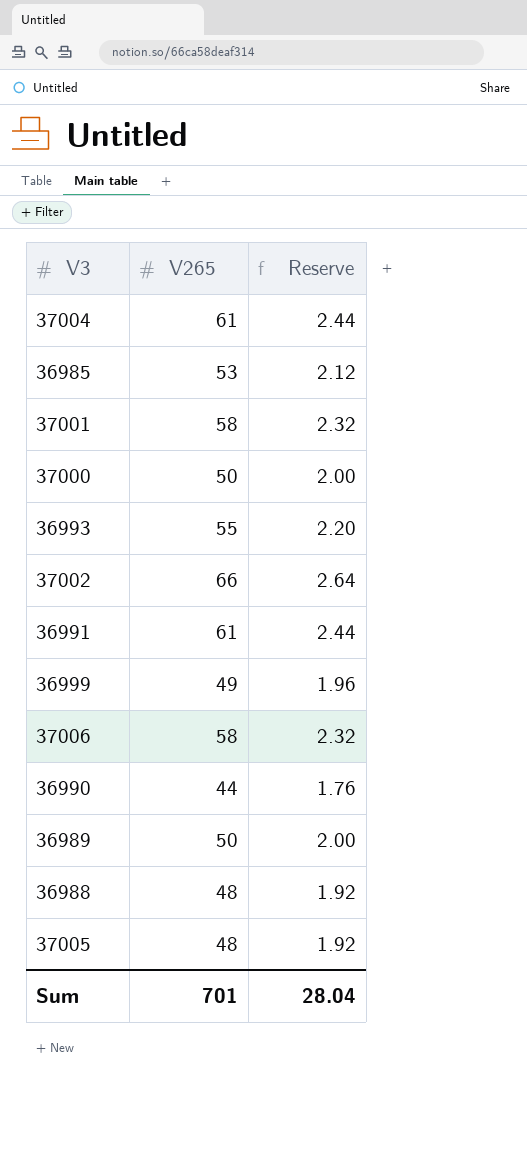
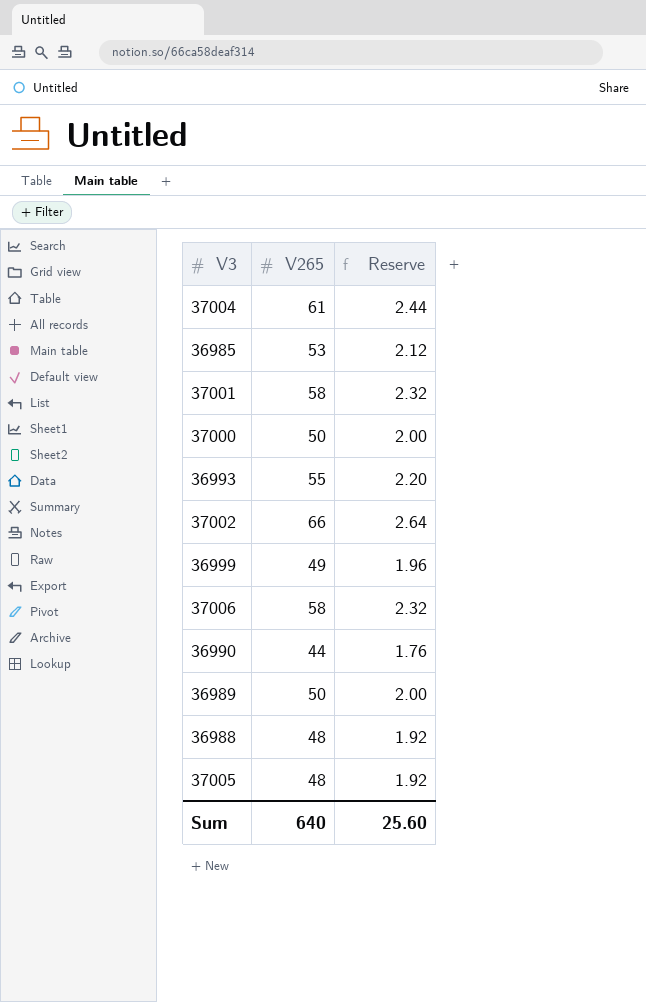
row 36991: 61 | 2.44 -> none
Sum | V265: 701 -> 640
Sum | Reserve: 28.04 -> 25.60

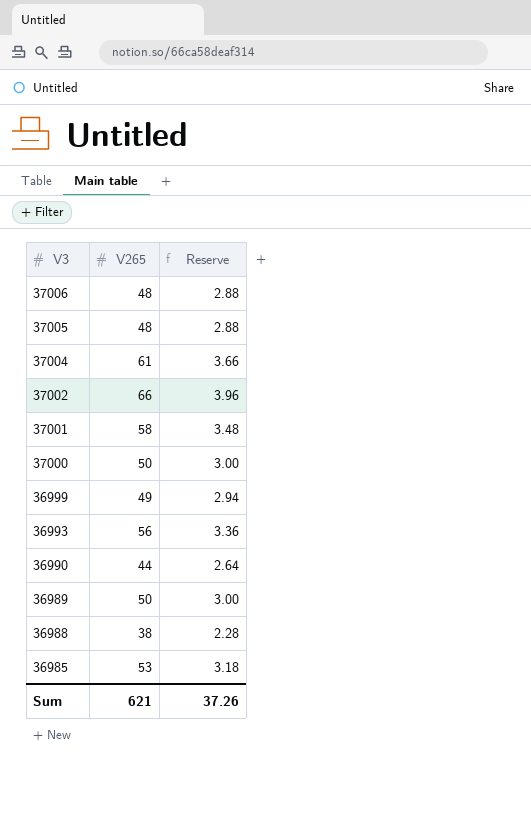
row order: none -> V3 descending
column Reserve | formula: [V265] * 0.04 -> [V265] * 0.06
37006 | V265: 58 -> 48
36993 | V265: 55 -> 56
36988 | V265: 48 -> 38
Sum | V265: 640 -> 621
Sum | Reserve: 25.60 -> 37.26

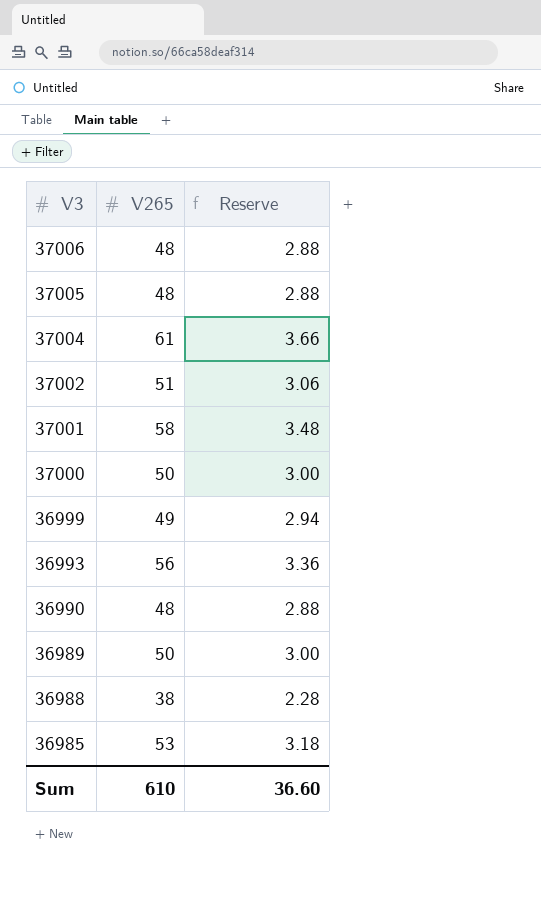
37002 | V265: 66 -> 51
37002 | Reserve: 3.96 -> 3.06
36990 | V265: 44 -> 48
36990 | Reserve: 2.64 -> 2.88
Sum | V265: 621 -> 610
Sum | Reserve: 37.26 -> 36.60

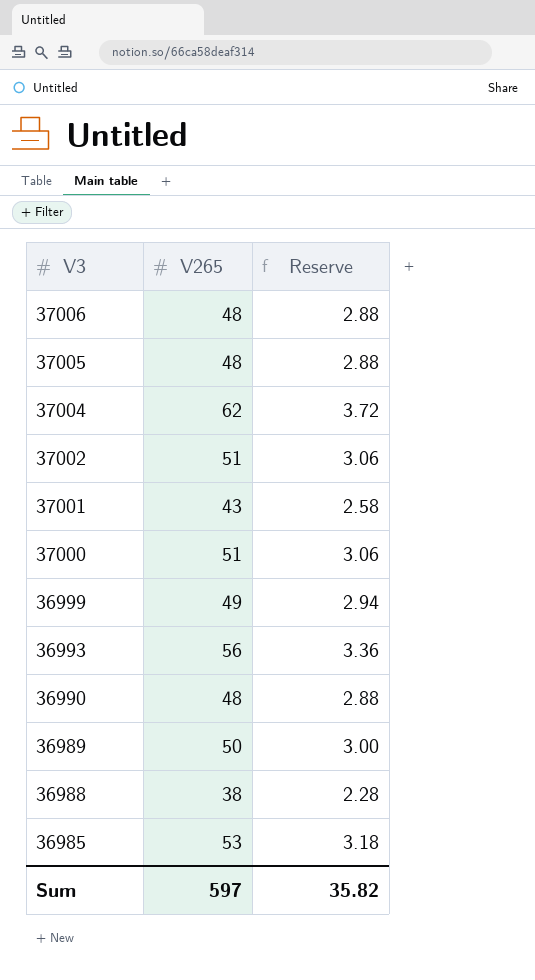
37004 | V265: 61 -> 62
37004 | Reserve: 3.66 -> 3.72
37001 | V265: 58 -> 43
37001 | Reserve: 3.48 -> 2.58
37000 | V265: 50 -> 51
37000 | Reserve: 3.00 -> 3.06
Sum | V265: 610 -> 597
Sum | Reserve: 36.60 -> 35.82

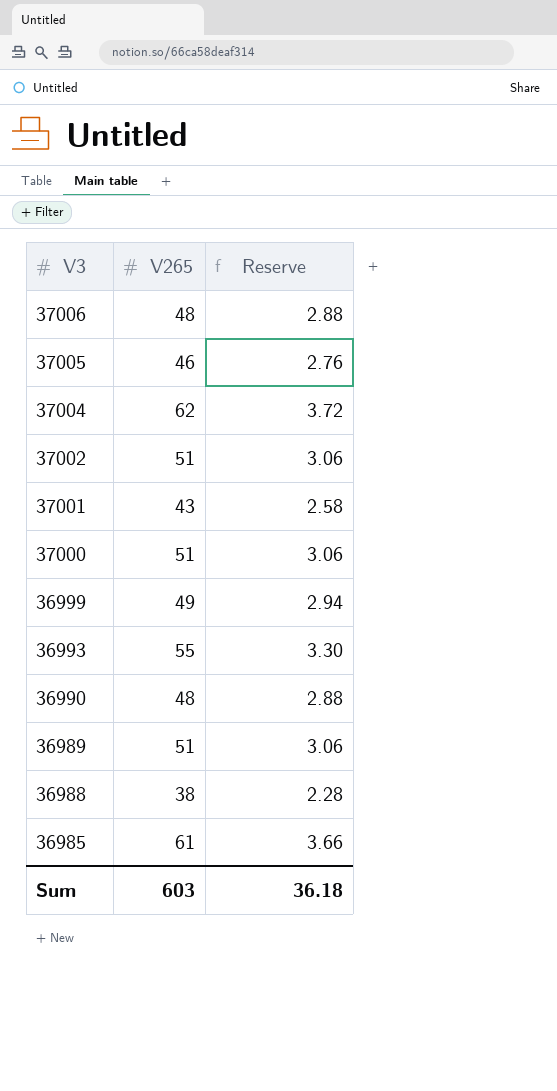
37005 | V265: 48 -> 46
37005 | Reserve: 2.88 -> 2.76
36993 | V265: 56 -> 55
36993 | Reserve: 3.36 -> 3.30
36989 | V265: 50 -> 51
36989 | Reserve: 3.00 -> 3.06
36985 | V265: 53 -> 61
36985 | Reserve: 3.18 -> 3.66
Sum | V265: 597 -> 603
Sum | Reserve: 35.82 -> 36.18

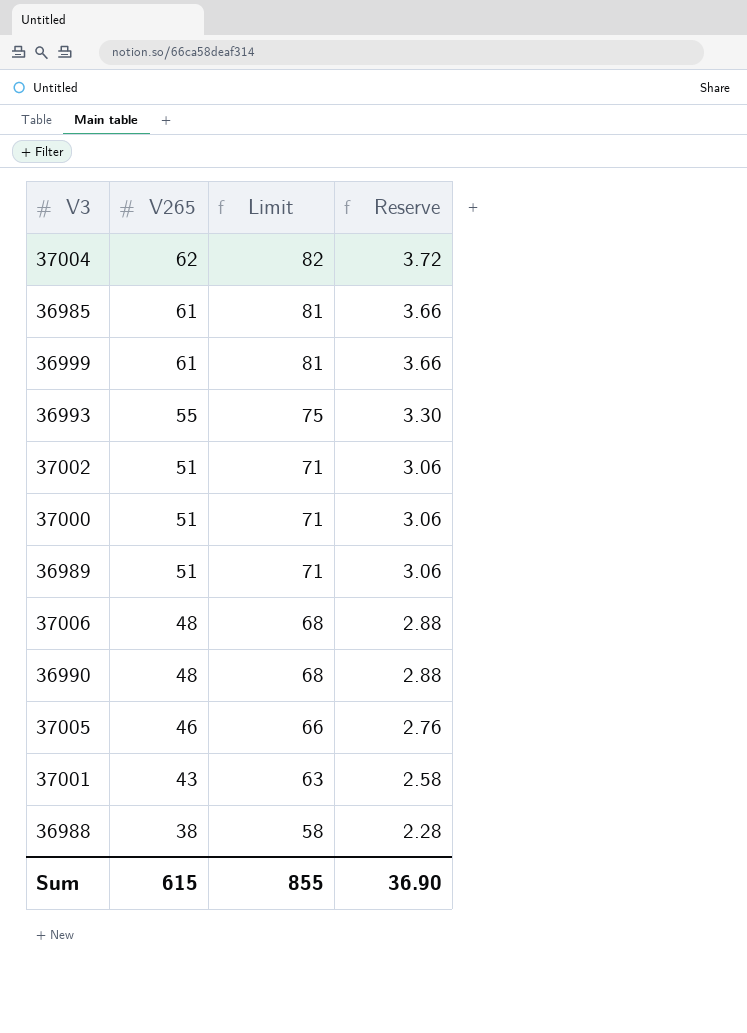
row order: V3 descending -> V265 descending
column Limit | formula: none -> [V265] + 20
36999 | V265: 49 -> 61
36999 | Reserve: 2.94 -> 3.66
Sum | V265: 603 -> 615
Sum | Reserve: 36.18 -> 36.90

